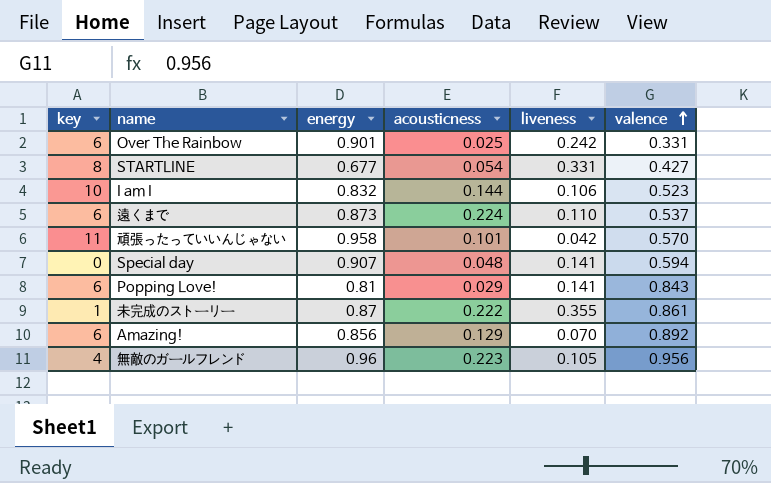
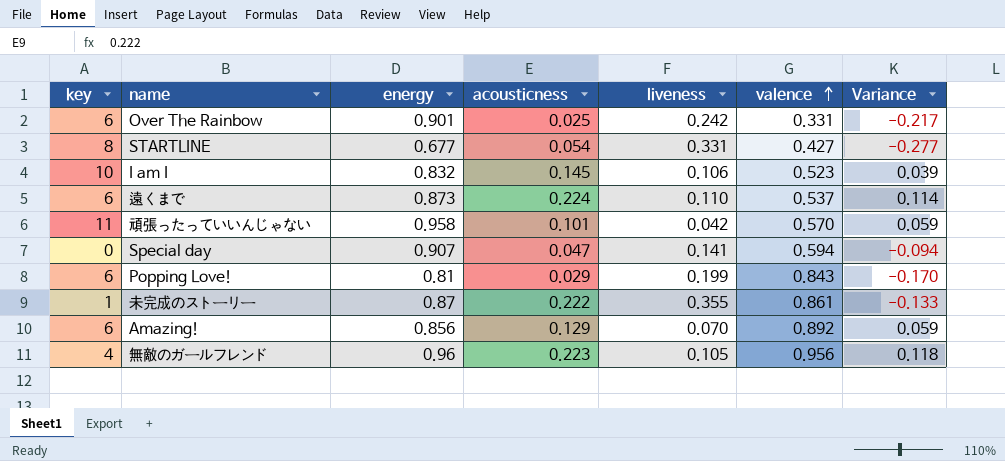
column Variance | formula: none -> [acousticness] - [liveness]
I am I | acousticness: 0.144 -> 0.145
Special day | acousticness: 0.048 -> 0.047
Popping Love! | liveness: 0.141 -> 0.199

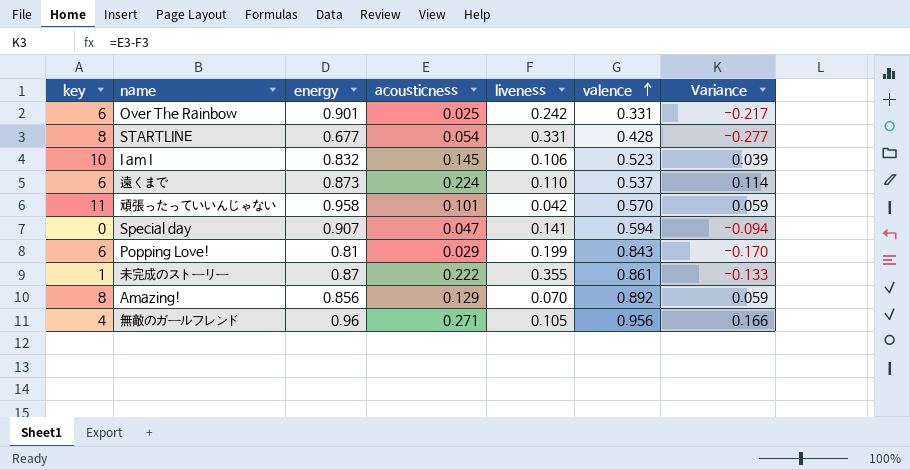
STARTLINE | valence: 0.427 -> 0.428
Amazing! | key: 6 -> 8
無敵のガールフレンド | acousticness: 0.223 -> 0.271
無敵のガールフレンド | Variance: 0.118 -> 0.166

